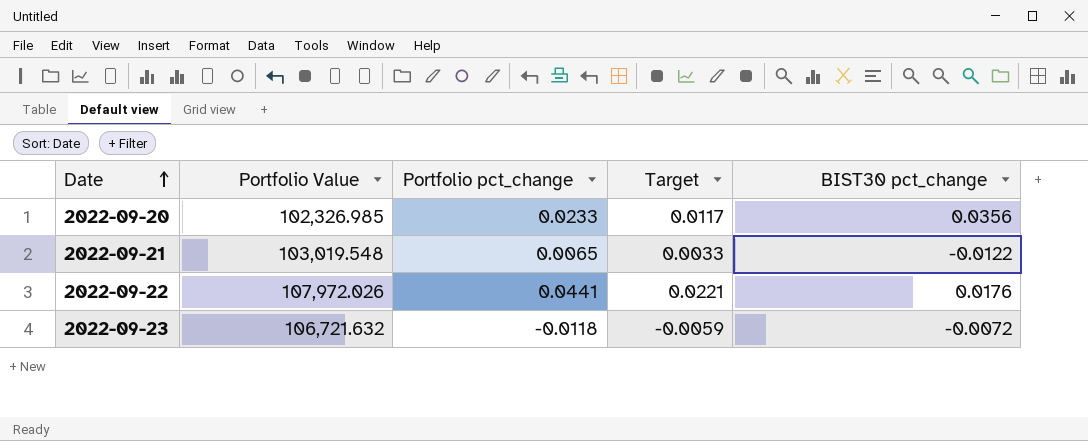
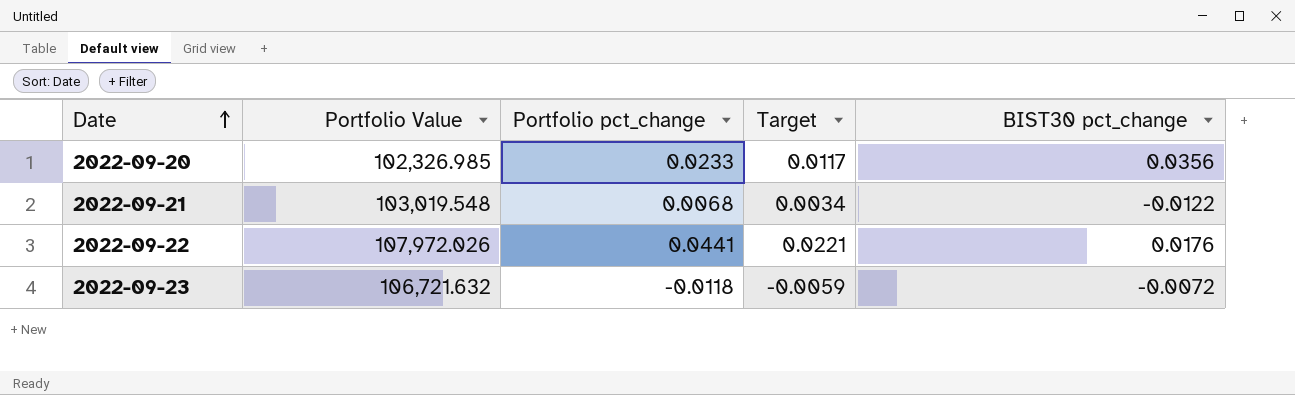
2022-09-21 | Portfolio pct_change: 0.0065 -> 0.0068
2022-09-21 | Target: 0.0033 -> 0.0034

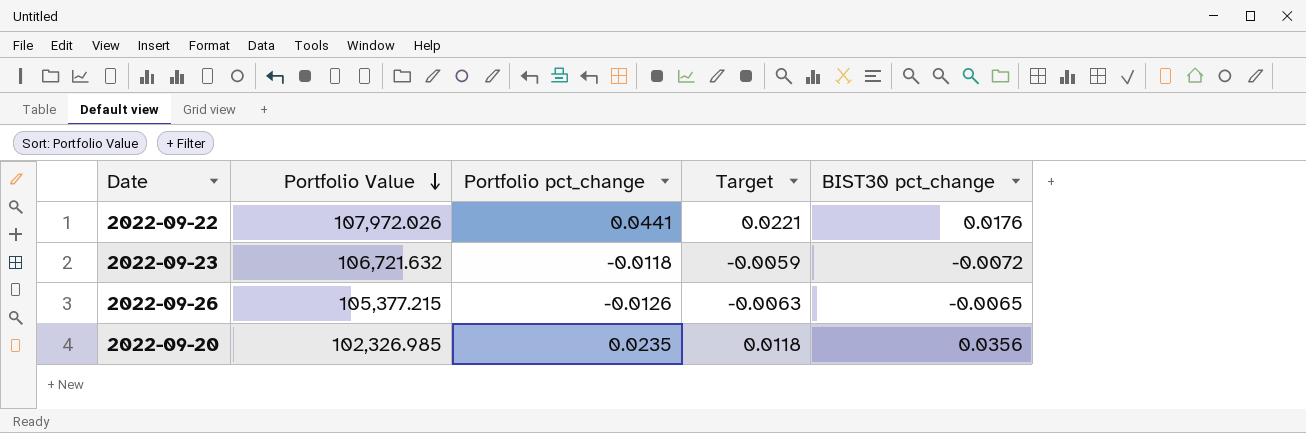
row order: Date ascending -> Portfolio Value descending
row 2022-09-21: 103,019.548 | 0.0068 | 0.0034 | -0.0122 -> none
row 2022-09-26: none -> 105,377.215 | -0.0126 | -0.0063 | -0.0065
2022-09-20 | Portfolio pct_change: 0.0233 -> 0.0235
2022-09-20 | Target: 0.0117 -> 0.0118

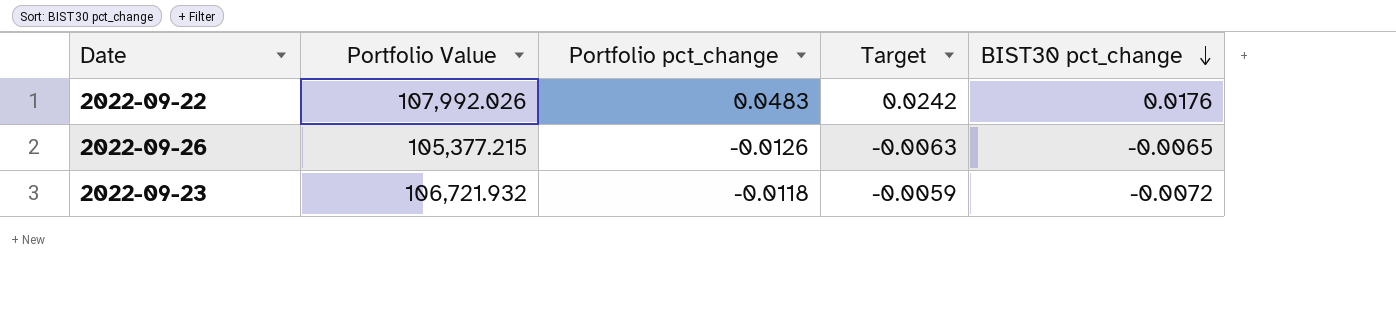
row order: Portfolio Value descending -> BIST30 pct_change descending
row 2022-09-20: 102,326.985 | 0.0235 | 0.0118 | 0.0356 -> none
2022-09-22 | Portfolio Value: 107,972.026 -> 107,992.026
2022-09-22 | Portfolio pct_change: 0.0441 -> 0.0483
2022-09-22 | Target: 0.0221 -> 0.0242
2022-09-23 | Portfolio Value: 106,721.632 -> 106,721.932

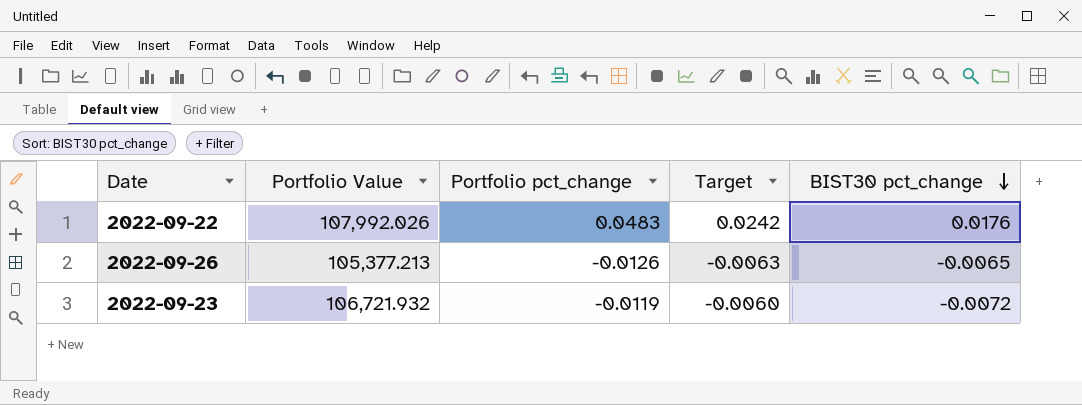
2022-09-26 | Portfolio Value: 105,377.215 -> 105,377.213
2022-09-23 | Portfolio pct_change: -0.0118 -> -0.0119
2022-09-23 | Target: -0.0059 -> -0.0060

